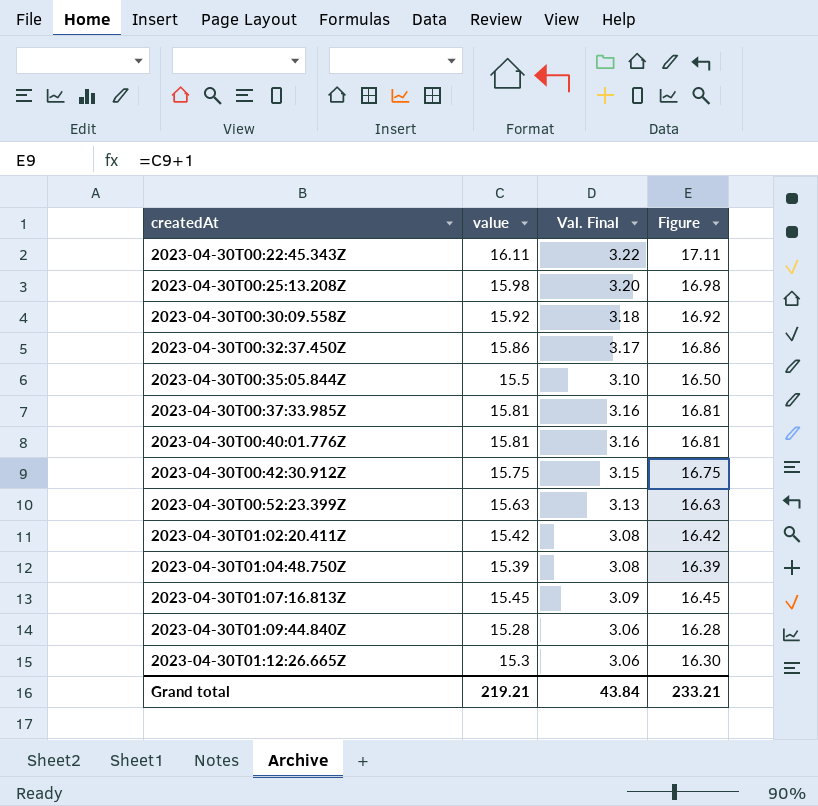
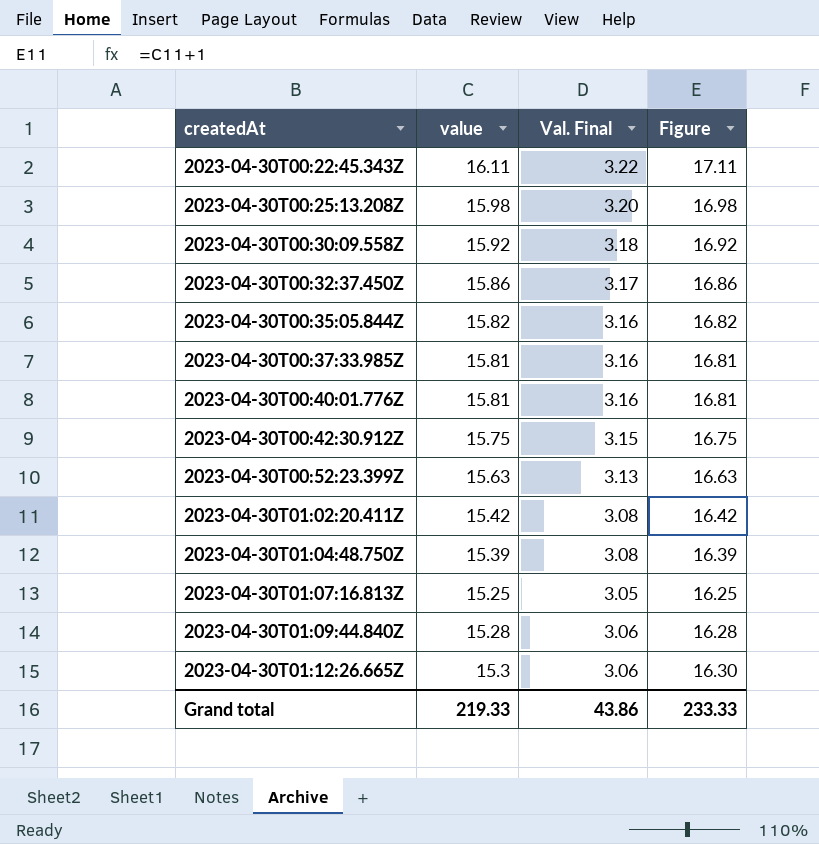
2023-04-30T00:35:05.844Z | value: 15.5 -> 15.82
2023-04-30T00:35:05.844Z | Val. Final: 3.10 -> 3.16
2023-04-30T00:35:05.844Z | Figure: 16.50 -> 16.82
2023-04-30T01:07:16.813Z | value: 15.45 -> 15.25
2023-04-30T01:07:16.813Z | Val. Final: 3.09 -> 3.05
2023-04-30T01:07:16.813Z | Figure: 16.45 -> 16.25
Grand total | value: 219.21 -> 219.33
Grand total | Val. Final: 43.84 -> 43.86
Grand total | Figure: 233.21 -> 233.33

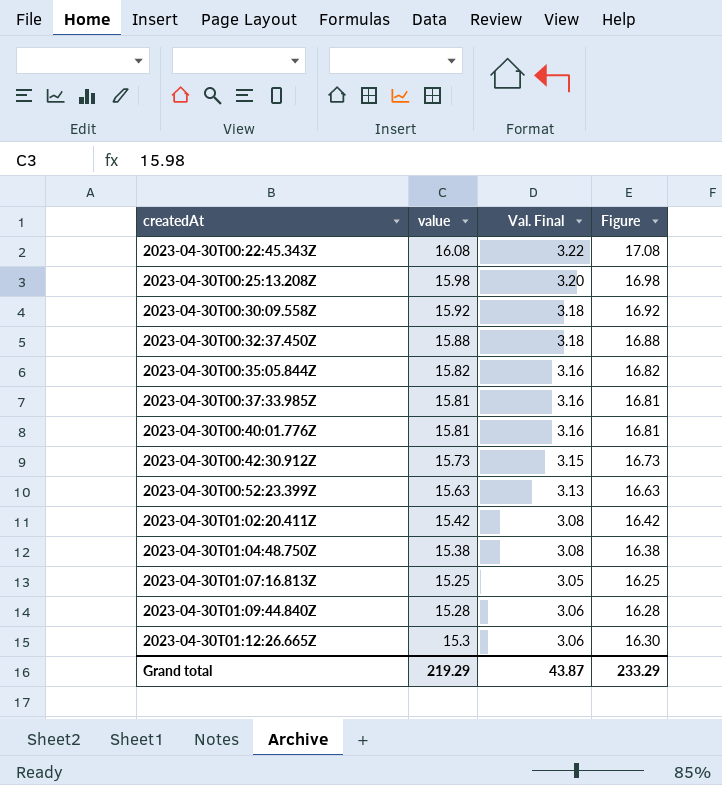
2023-04-30T00:22:45.343Z | value: 16.11 -> 16.08
2023-04-30T00:22:45.343Z | Figure: 17.11 -> 17.08
2023-04-30T00:32:37.450Z | value: 15.86 -> 15.88
2023-04-30T00:32:37.450Z | Val. Final: 3.17 -> 3.18
2023-04-30T00:32:37.450Z | Figure: 16.86 -> 16.88
2023-04-30T00:42:30.912Z | value: 15.75 -> 15.73
2023-04-30T00:42:30.912Z | Figure: 16.75 -> 16.73
2023-04-30T01:04:48.750Z | value: 15.39 -> 15.38
2023-04-30T01:04:48.750Z | Figure: 16.39 -> 16.38
Grand total | value: 219.33 -> 219.29
Grand total | Val. Final: 43.86 -> 43.87
Grand total | Figure: 233.33 -> 233.29

